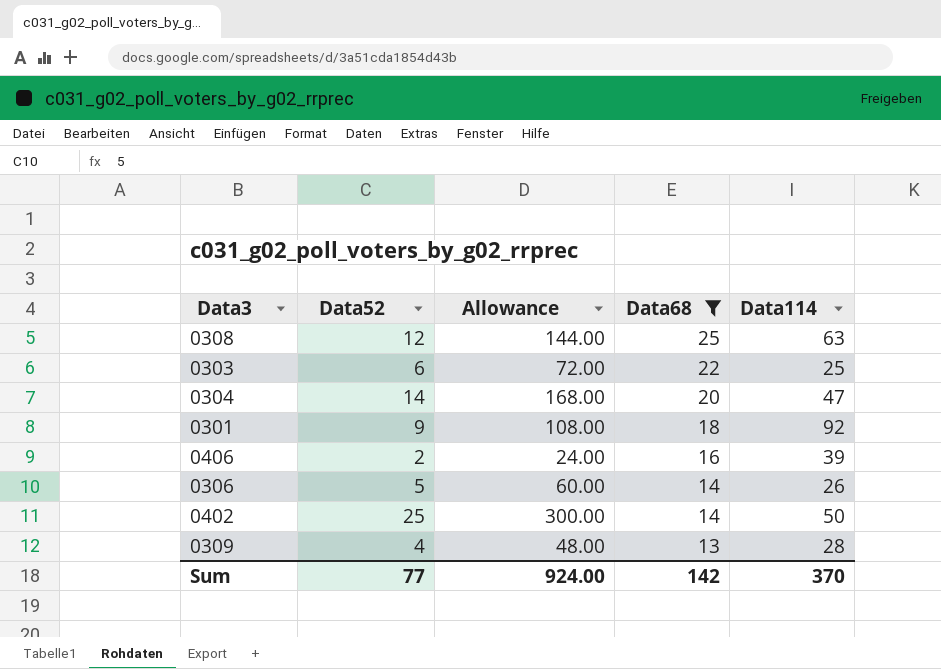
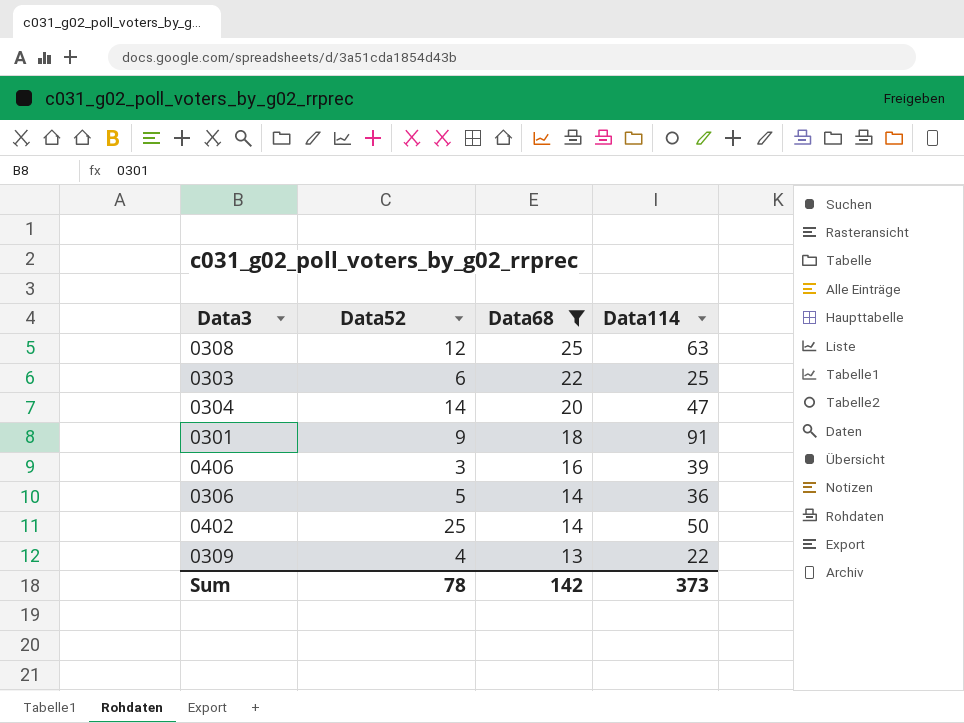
column Allowance | formula: [Data52] * 12 -> none
0301 | Data114: 92 -> 91
0406 | Data52: 2 -> 3
0306 | Data114: 26 -> 36
0309 | Data114: 28 -> 22
Sum | Data52: 77 -> 78
Sum | Data114: 370 -> 373

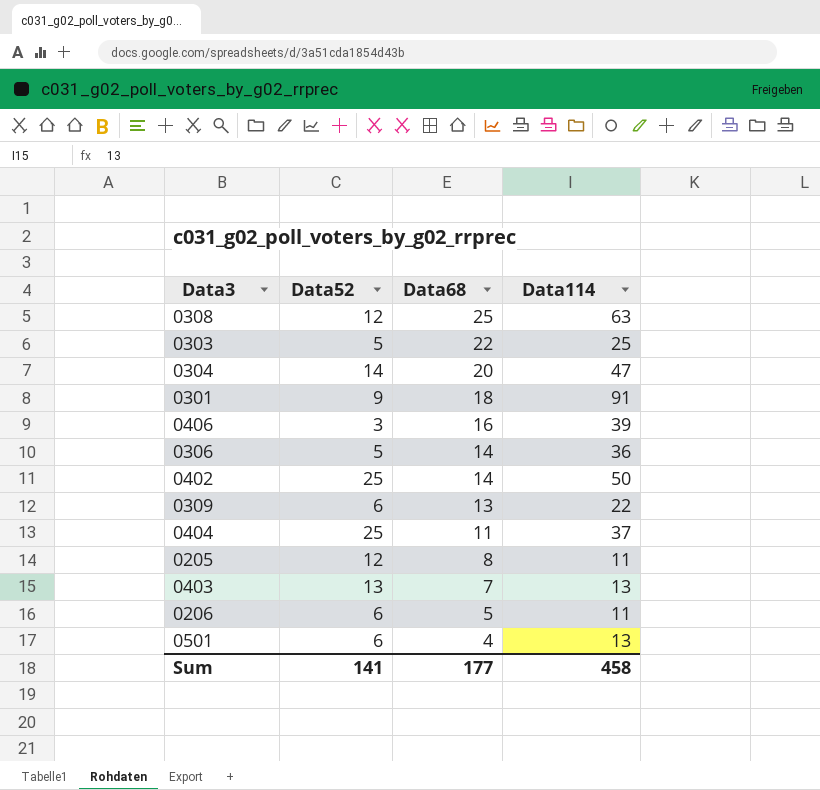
filter: Data68 >= 13 -> none
0303 | Data52: 6 -> 5
0309 | Data52: 4 -> 6
Sum | Data52: 78 -> 141
Sum | Data68: 142 -> 177
Sum | Data114: 373 -> 458

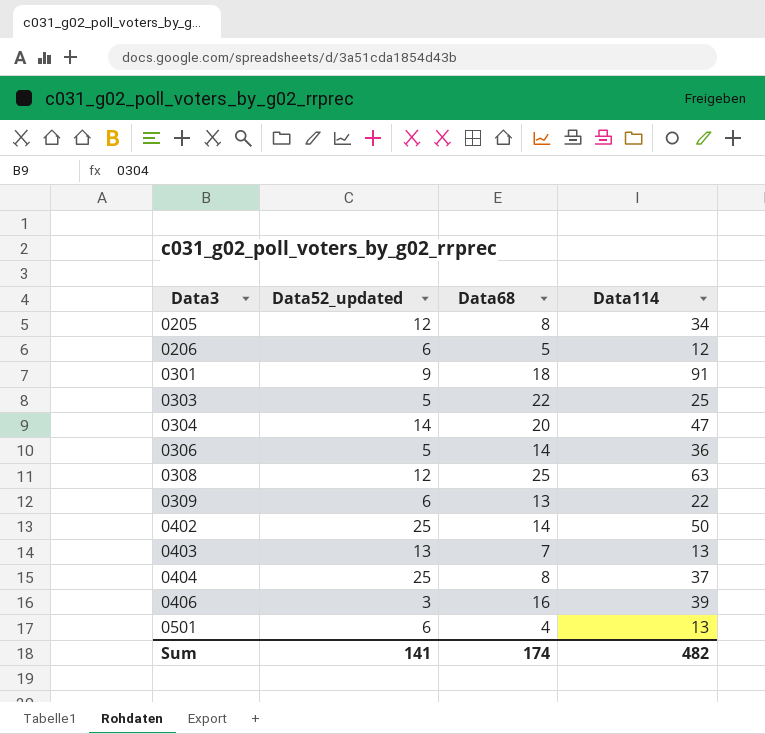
row order: Data68 descending -> Data3 ascending
column name: Data52 -> Data52_updated
0205 | Data114: 11 -> 34
0206 | Data114: 11 -> 12
0404 | Data68: 11 -> 8
Sum | Data68: 177 -> 174
Sum | Data114: 458 -> 482

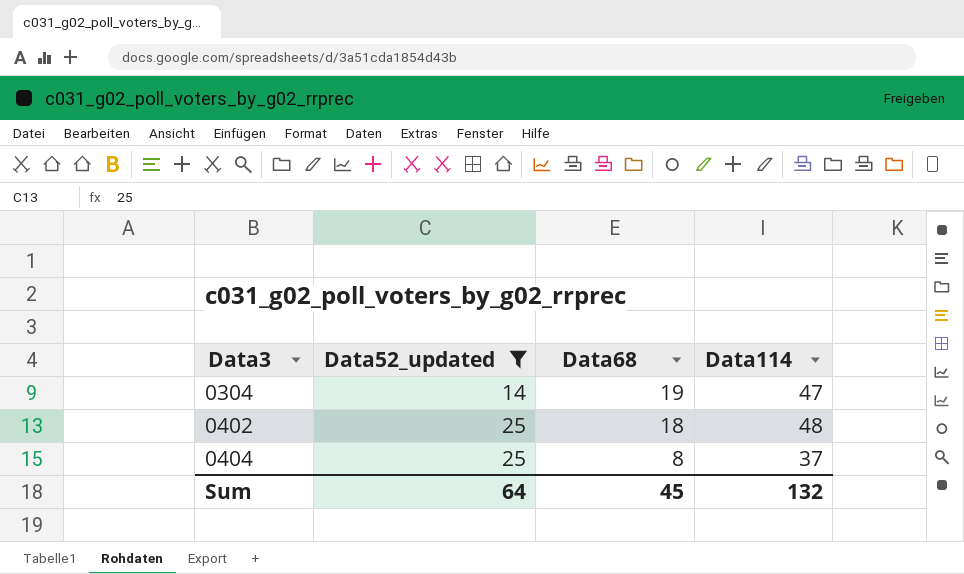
filter: none -> Data52_updated >= 14
0304 | Data68: 20 -> 19
0402 | Data68: 14 -> 18
0402 | Data114: 50 -> 48
Sum | Data52_updated: 141 -> 64
Sum | Data68: 174 -> 45
Sum | Data114: 482 -> 132

